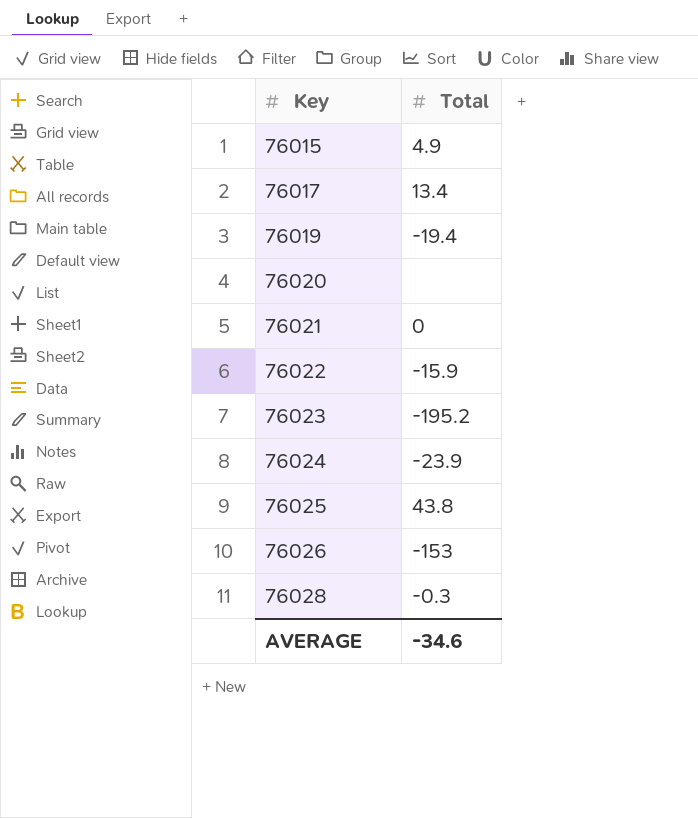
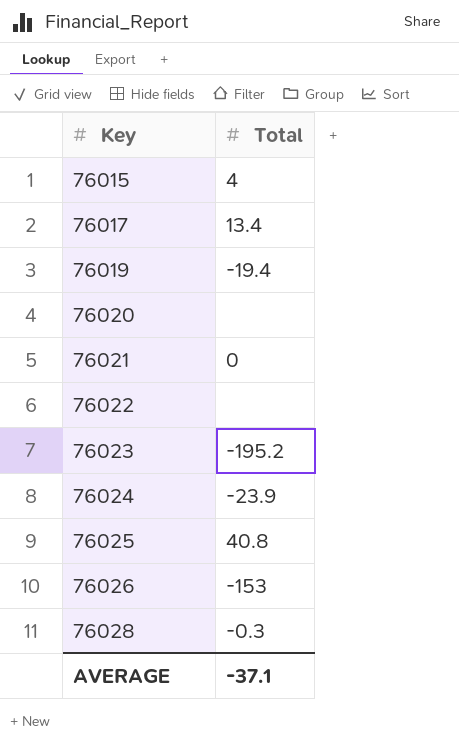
76015 | Total: 4.9 -> 4
76022 | Total: -15.9 -> none
76025 | Total: 43.8 -> 40.8
AVERAGE | Total: -34.6 -> -37.1

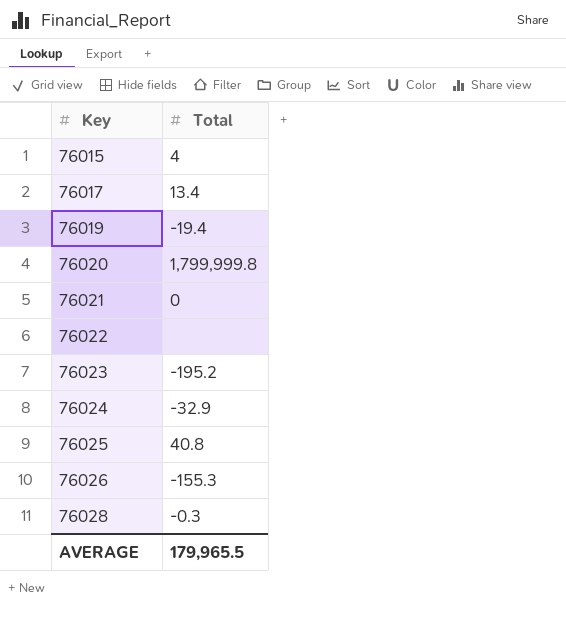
76020 | Total: none -> 1,799,999.8
76024 | Total: -23.9 -> -32.9
76026 | Total: -153 -> -155.3
AVERAGE | Total: -37.1 -> 179,965.5

